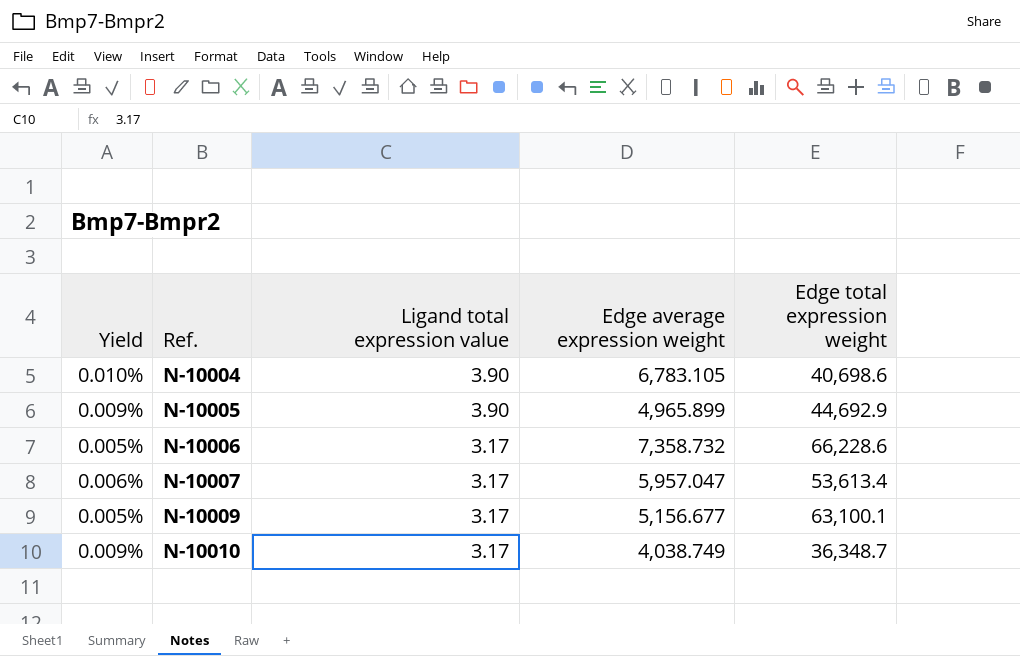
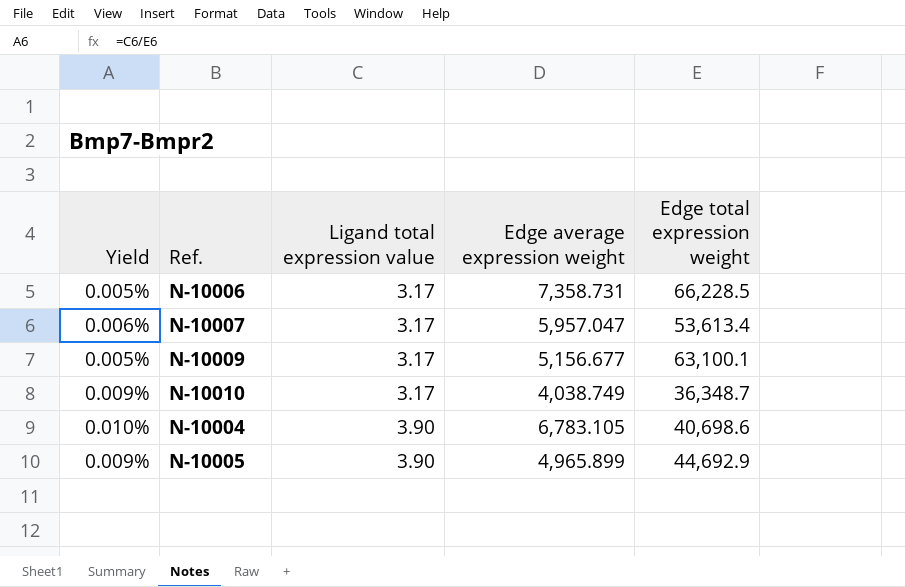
row order: Ref. ascending -> Ligand total expression value ascending
N-10006 | Edge average expression weight: 7,358.732 -> 7,358.731
N-10006 | Edge total expression weight: 66,228.6 -> 66,228.5

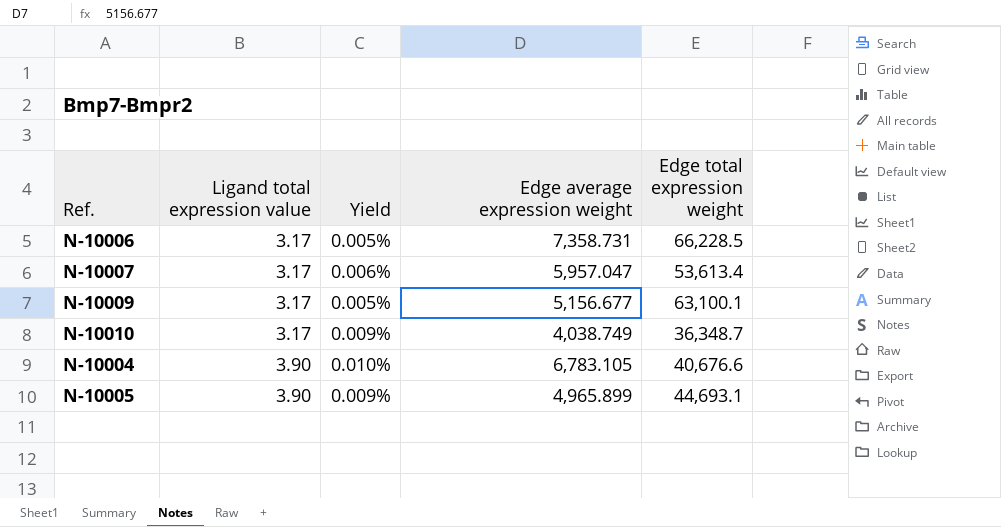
column Yield | position: 1 -> 3
N-10004 | Edge total expression weight: 40,698.6 -> 40,676.6
N-10005 | Edge total expression weight: 44,692.9 -> 44,693.1

